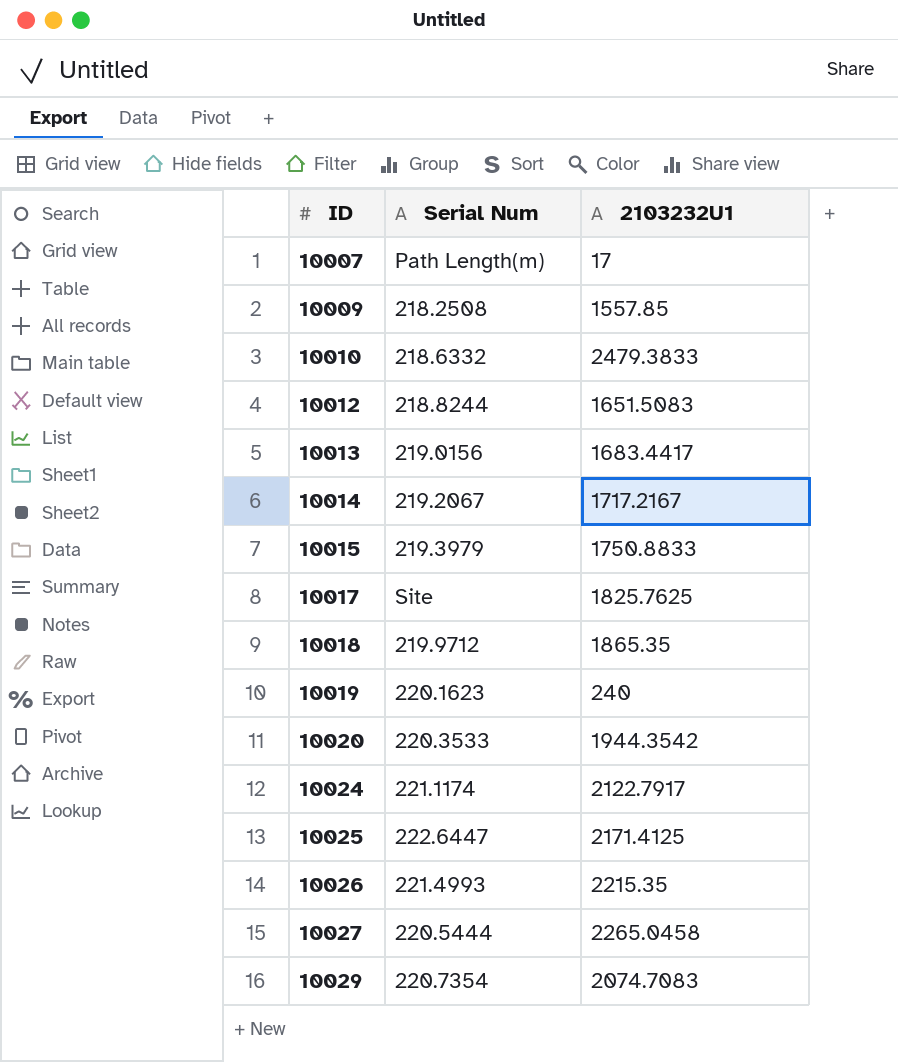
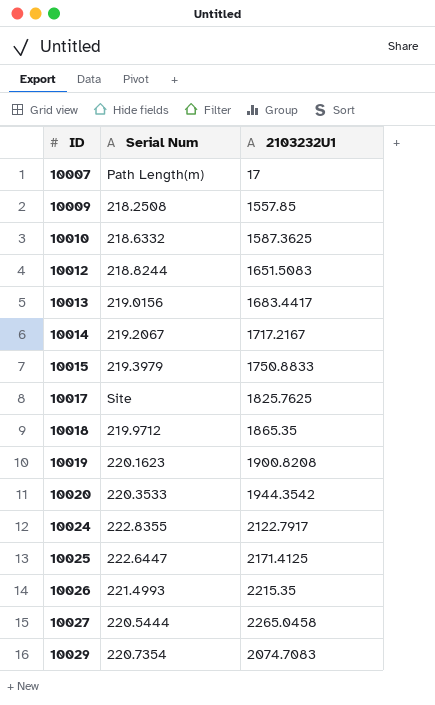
10010 | 2103232U1: 2479.3833 -> 1587.3625
10019 | 2103232U1: 240 -> 1900.8208
10024 | Serial Num: 221.1174 -> 222.8355

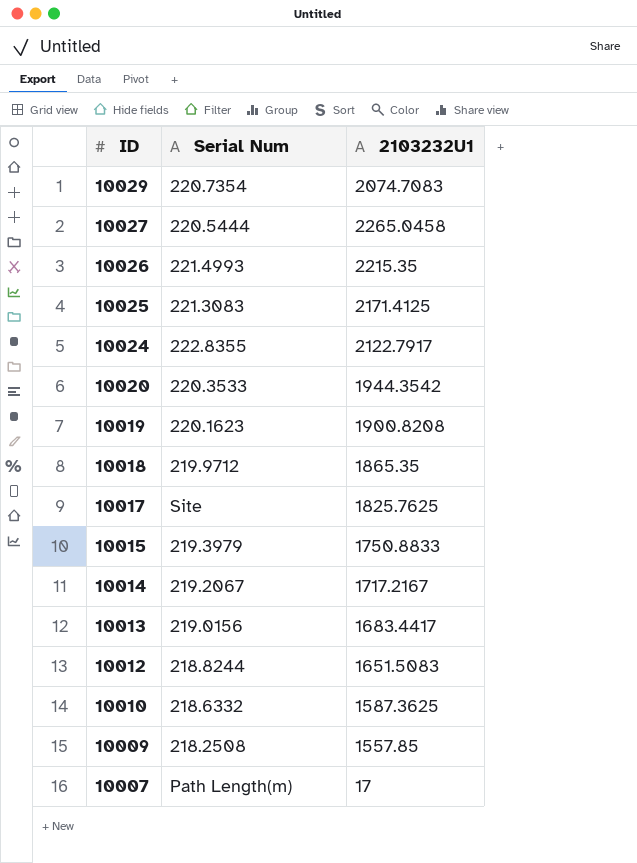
row order: ID ascending -> ID descending
10025 | Serial Num: 222.6447 -> 221.3083

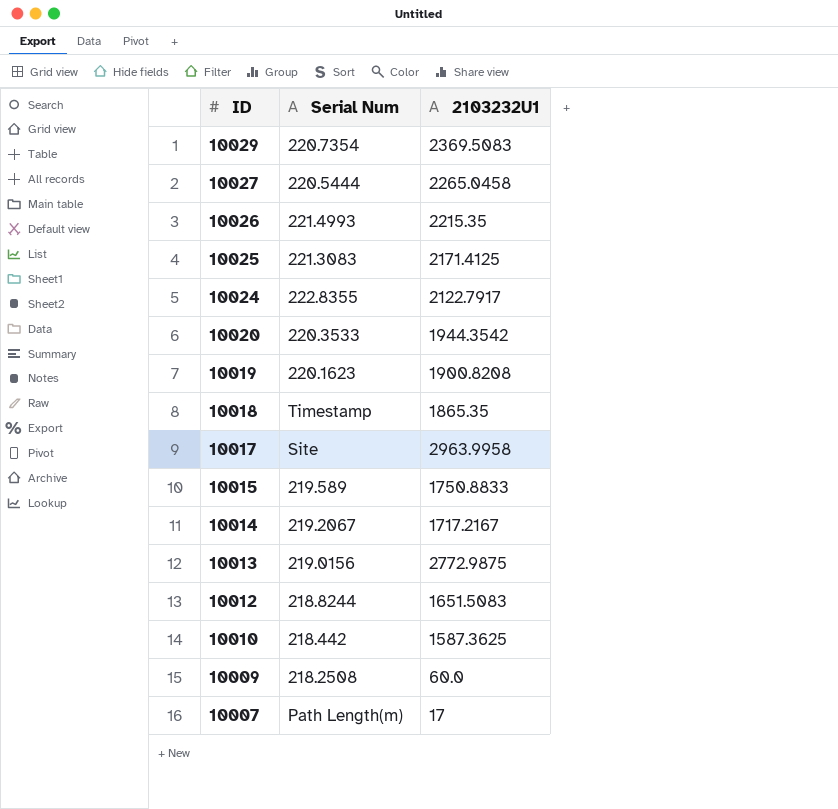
10029 | 2103232U1: 2074.7083 -> 2369.5083
10018 | Serial Num: 219.9712 -> Timestamp
10017 | 2103232U1: 1825.7625 -> 2963.9958
10015 | Serial Num: 219.3979 -> 219.589
10013 | 2103232U1: 1683.4417 -> 2772.9875
10010 | Serial Num: 218.6332 -> 218.442
10009 | 2103232U1: 1557.85 -> 60.0

